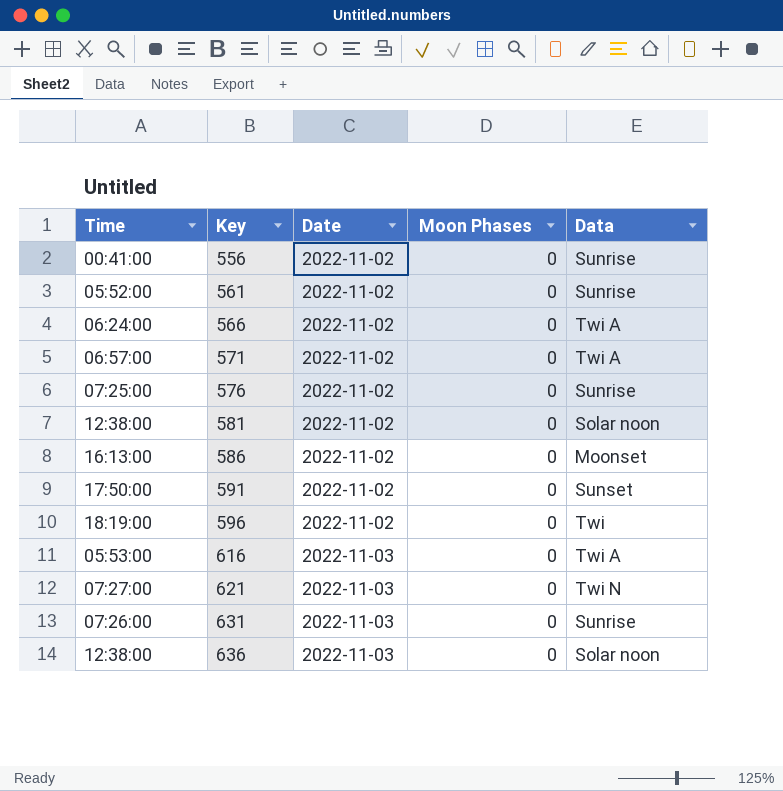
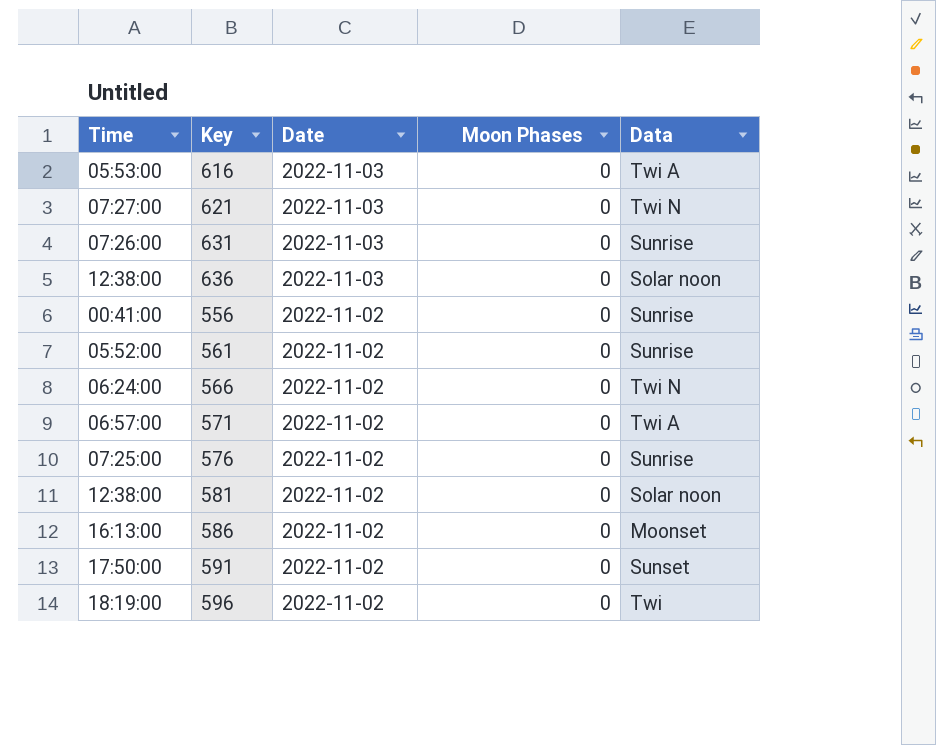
row order: Key ascending -> Date descending
566 | Data: Twi A -> Twi N

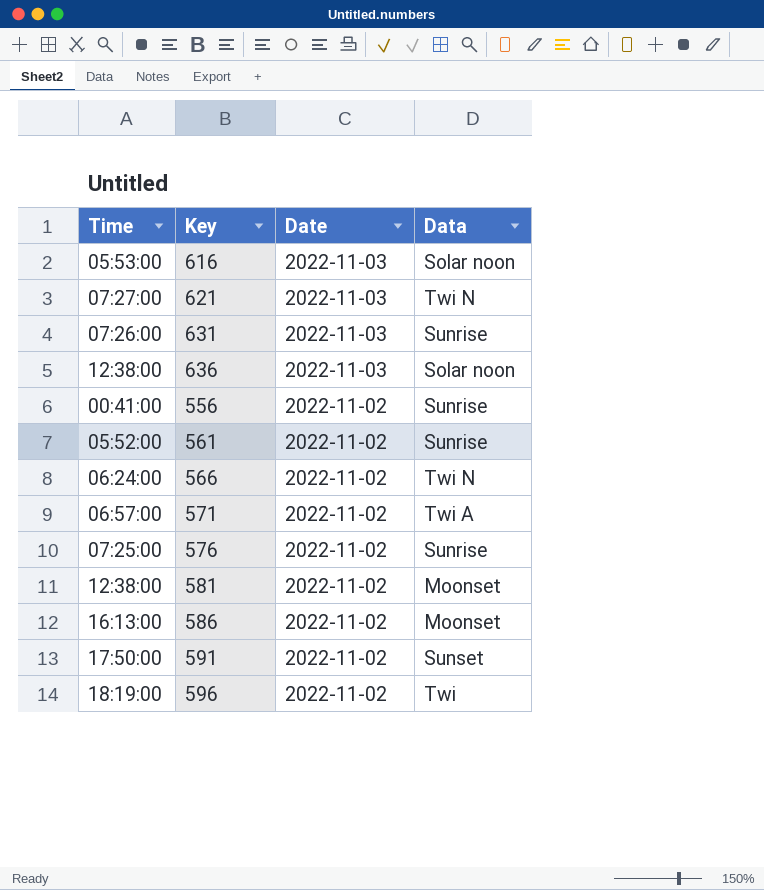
column Moon Phases | position: 4 -> none
616 | Data: Twi A -> Solar noon
581 | Data: Solar noon -> Moonset

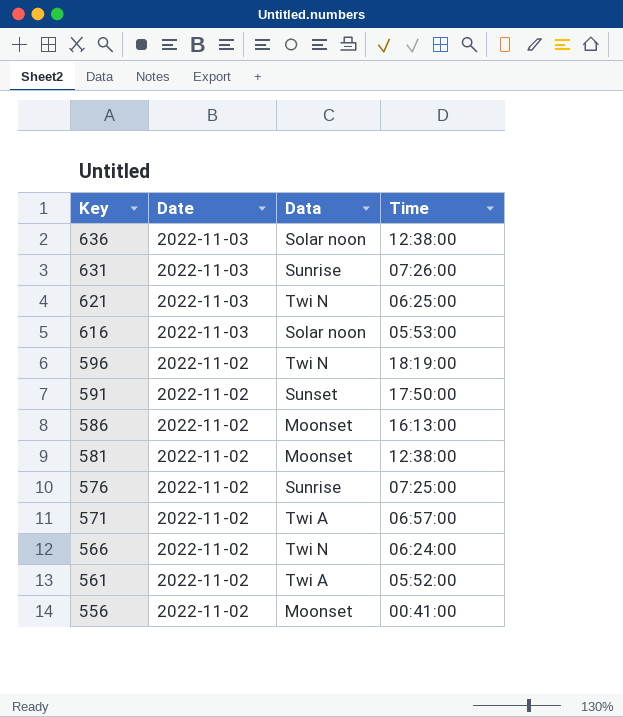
row order: Date descending -> Key descending
column Time | position: 1 -> 4
621 | Time: 07:27:00 -> 06:25:00
596 | Data: Twi -> Twi N
561 | Data: Sunrise -> Twi A
556 | Data: Sunrise -> Moonset

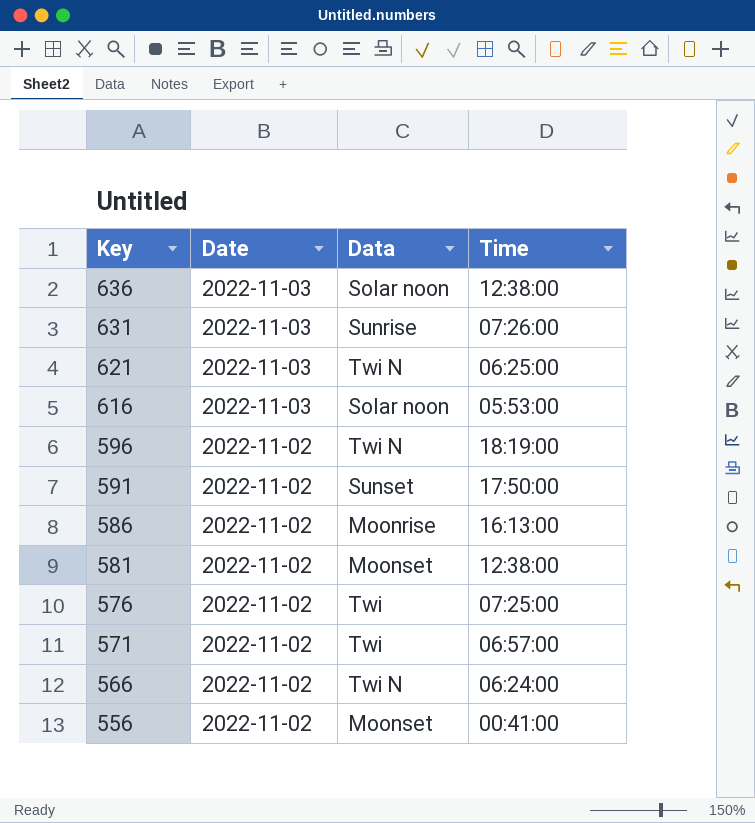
row 561: 2022-11-02 | Twi A | 05:52:00 -> none
586 | Data: Moonset -> Moonrise
576 | Data: Sunrise -> Twi
571 | Data: Twi A -> Twi

